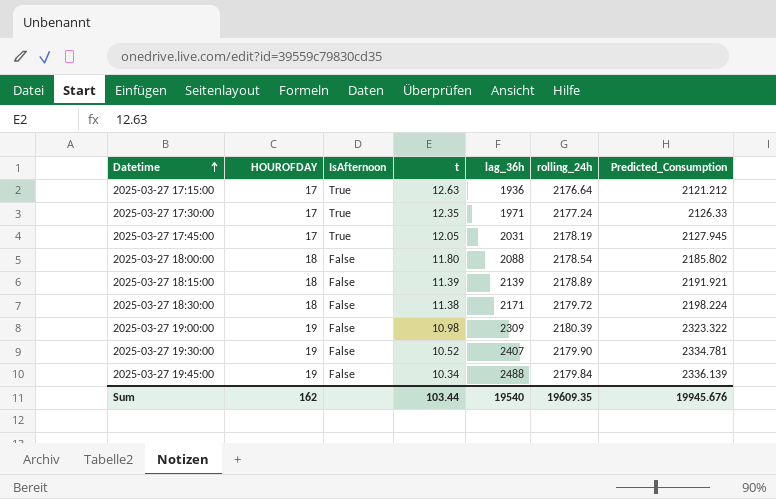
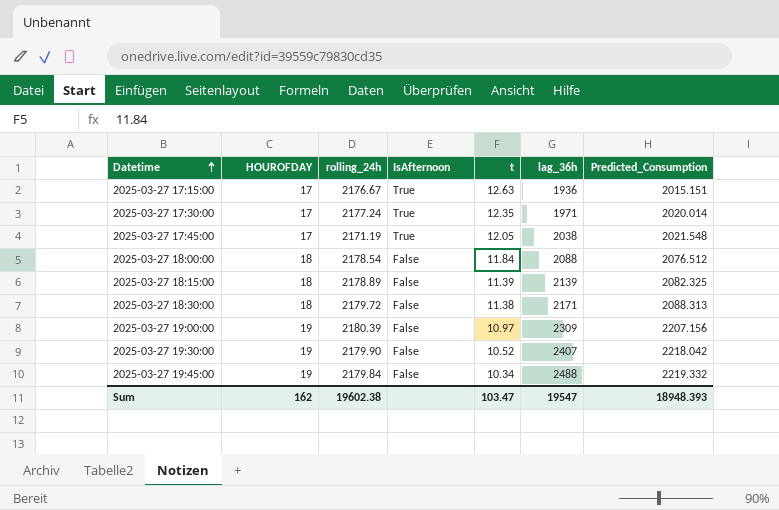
column rolling_24h | position: 6 -> 3
2025-03-27 17:15:00 | rolling_24h: 2176.64 -> 2176.67
2025-03-27 17:15:00 | Predicted_Consumption: 2121.212 -> 2015.151
2025-03-27 17:30:00 | Predicted_Consumption: 2126.33 -> 2020.014
2025-03-27 17:45:00 | rolling_24h: 2178.19 -> 2171.19
2025-03-27 17:45:00 | lag_36h: 2031 -> 2038
2025-03-27 17:45:00 | Predicted_Consumption: 2127.945 -> 2021.548
2025-03-27 18:00:00 | t: 11.80 -> 11.84
2025-03-27 18:00:00 | Predicted_Consumption: 2185.802 -> 2076.512
2025-03-27 18:15:00 | Predicted_Consumption: 2191.921 -> 2082.325
2025-03-27 18:30:00 | Predicted_Consumption: 2198.224 -> 2088.313
2025-03-27 19:00:00 | t: 10.98 -> 10.97
2025-03-27 19:00:00 | Predicted_Consumption: 2323.322 -> 2207.156
2025-03-27 19:30:00 | Predicted_Consumption: 2334.781 -> 2218.042
2025-03-27 19:45:00 | Predicted_Consumption: 2336.139 -> 2219.332
Sum | rolling_24h: 19609.35 -> 19602.38
Sum | t: 103.44 -> 103.47
Sum | lag_36h: 19540 -> 19547
Sum | Predicted_Consumption: 19945.676 -> 18948.393

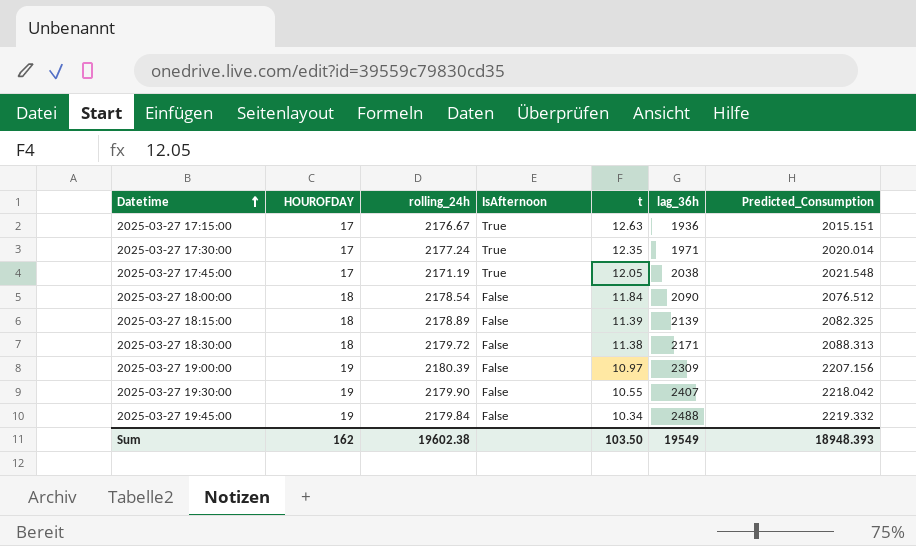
2025-03-27 18:00:00 | lag_36h: 2088 -> 2090
2025-03-27 19:30:00 | t: 10.52 -> 10.55
Sum | t: 103.47 -> 103.50
Sum | lag_36h: 19547 -> 19549

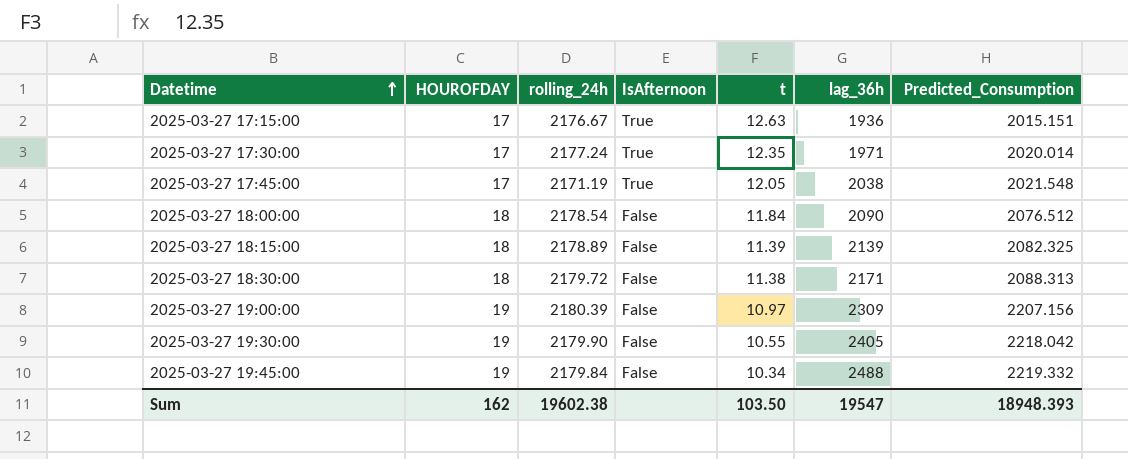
2025-03-27 19:30:00 | lag_36h: 2407 -> 2405
Sum | lag_36h: 19549 -> 19547

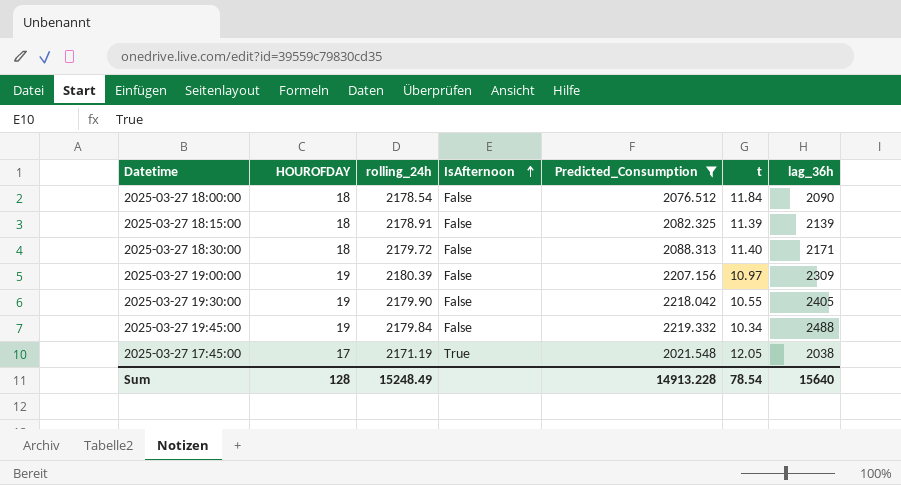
filter: none -> Predicted_Consumption >= 2021.548
row order: Datetime ascending -> IsAfternoon ascending
column Predicted_Consumption | position: 7 -> 5
2025-03-27 18:15:00 | rolling_24h: 2178.89 -> 2178.91
2025-03-27 18:30:00 | t: 11.38 -> 11.40
Sum | HOUROFDAY: 162 -> 128
Sum | rolling_24h: 19602.38 -> 15248.49
Sum | Predicted_Consumption: 18948.393 -> 14913.228
Sum | t: 103.50 -> 78.54
Sum | lag_36h: 19547 -> 15640

